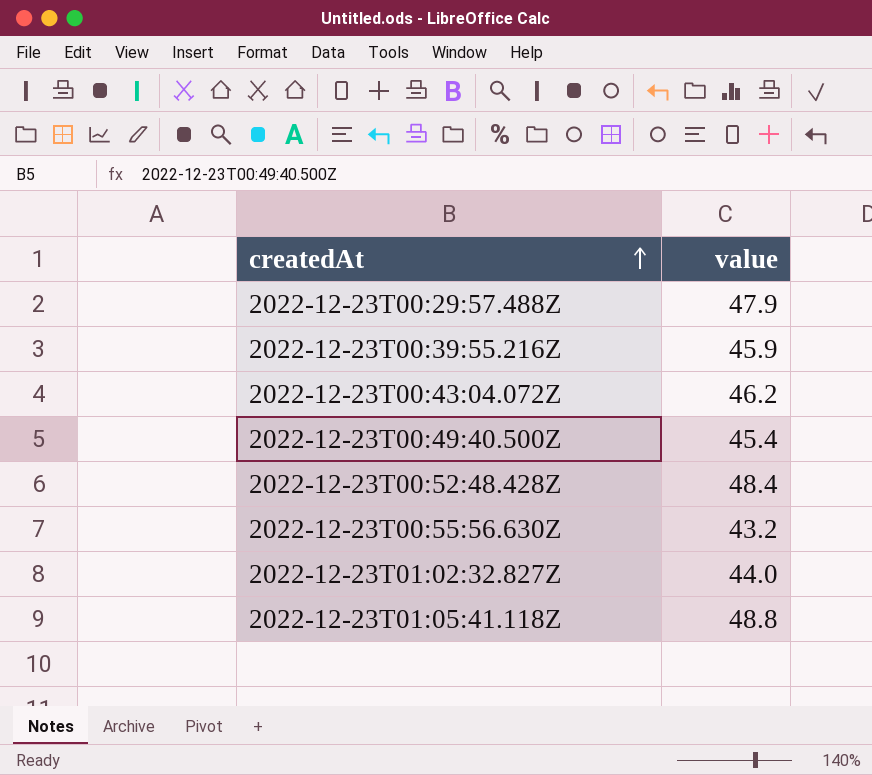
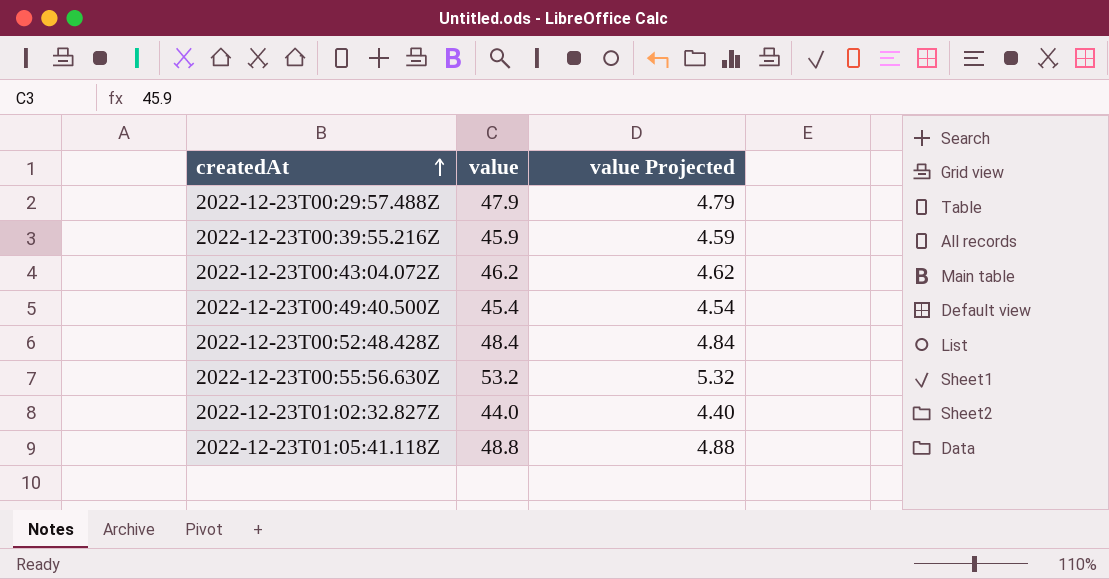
column value Projected | formula: none -> [value] * 0.1
2022-12-23T00:55:56.630Z | value: 43.2 -> 53.2

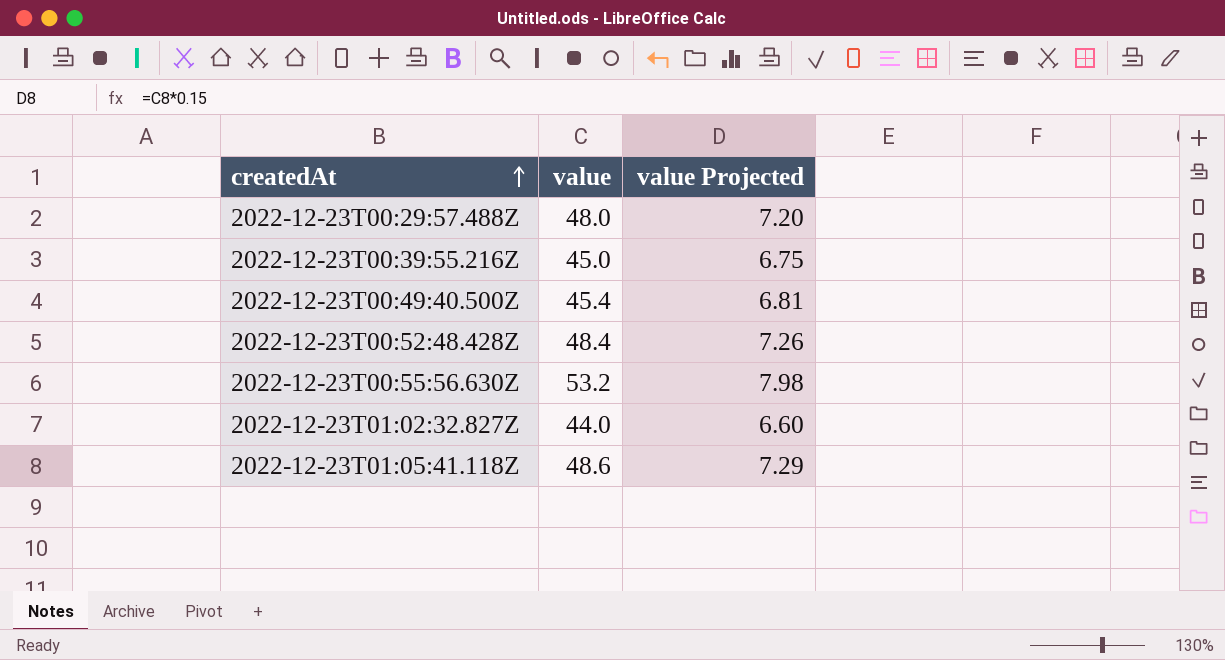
column value Projected | formula: [value] * 0.1 -> [value] * 0.15
row 2022-12-23T00:43:04.072Z: 46.2 | 4.62 -> none
2022-12-23T00:29:57.488Z | value: 47.9 -> 48.0
2022-12-23T00:39:55.216Z | value: 45.9 -> 45.0
2022-12-23T01:05:41.118Z | value: 48.8 -> 48.6

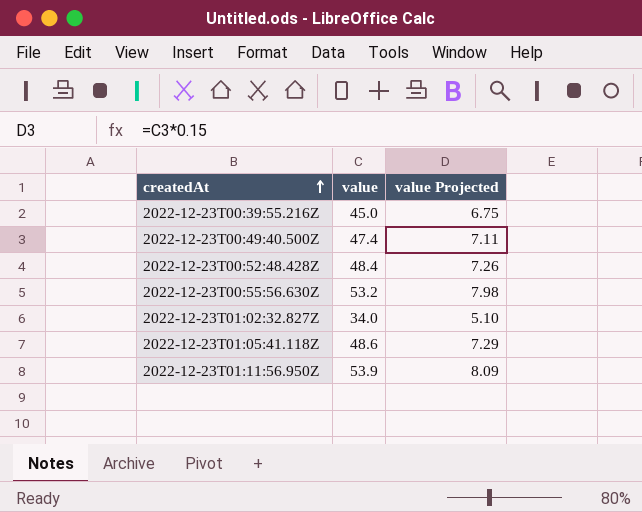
row 2022-12-23T00:29:57.488Z: 48.0 | 7.20 -> none
2022-12-23T00:49:40.500Z | value: 45.4 -> 47.4
2022-12-23T00:49:40.500Z | value Projected: 6.81 -> 7.11
2022-12-23T01:02:32.827Z | value: 44.0 -> 34.0
2022-12-23T01:02:32.827Z | value Projected: 6.60 -> 5.10
row 2022-12-23T01:11:56.950Z: none -> 53.9 | 8.09

